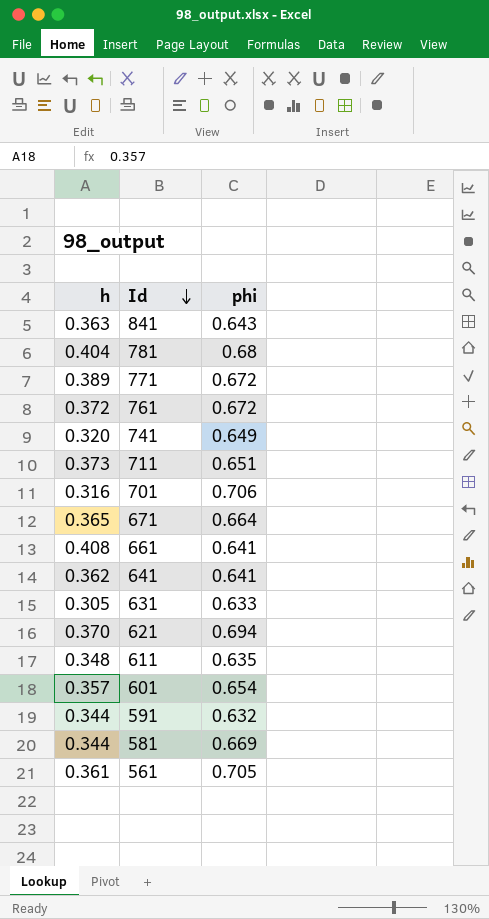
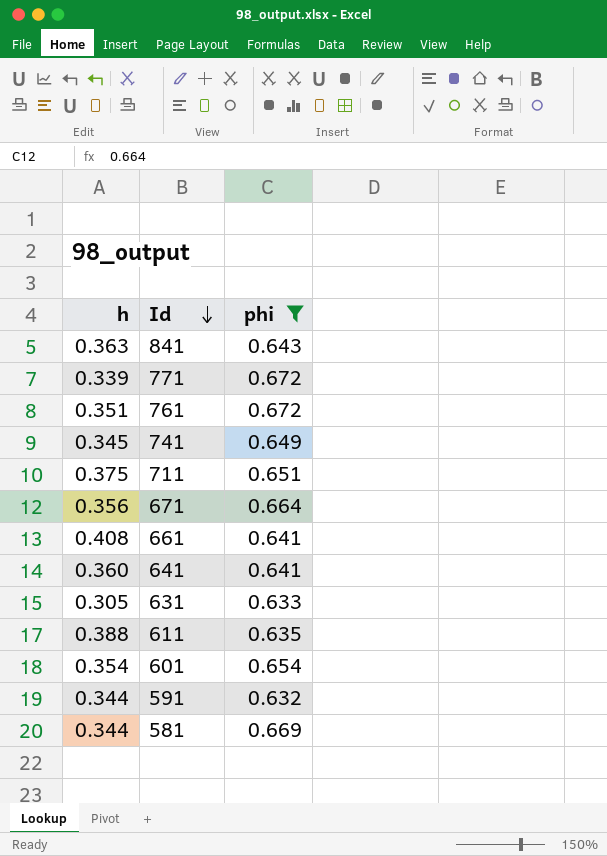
filter: none -> phi <= 0.672
771 | h: 0.389 -> 0.339
761 | h: 0.372 -> 0.351
741 | h: 0.320 -> 0.345
711 | h: 0.373 -> 0.375
671 | h: 0.365 -> 0.356
641 | h: 0.362 -> 0.360
611 | h: 0.348 -> 0.388
601 | h: 0.357 -> 0.354

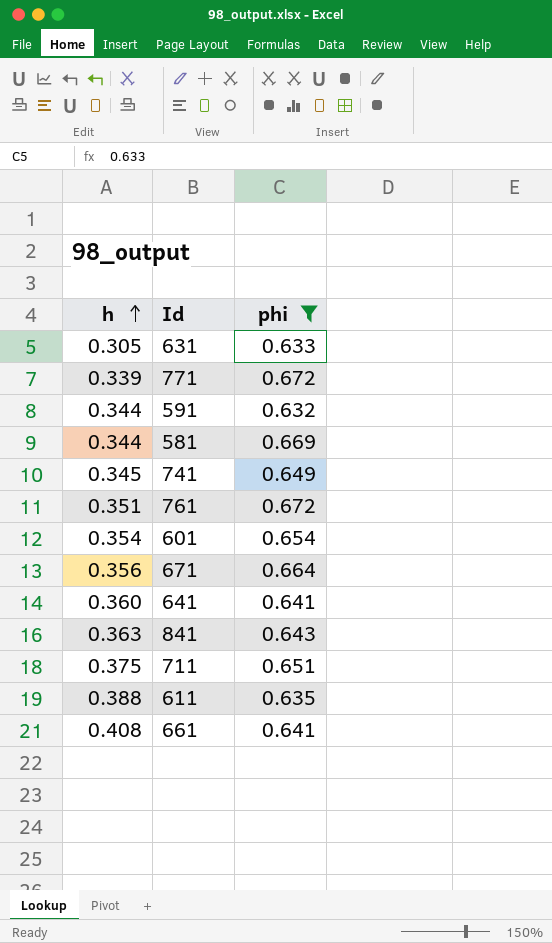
row order: Id descending -> h ascending

